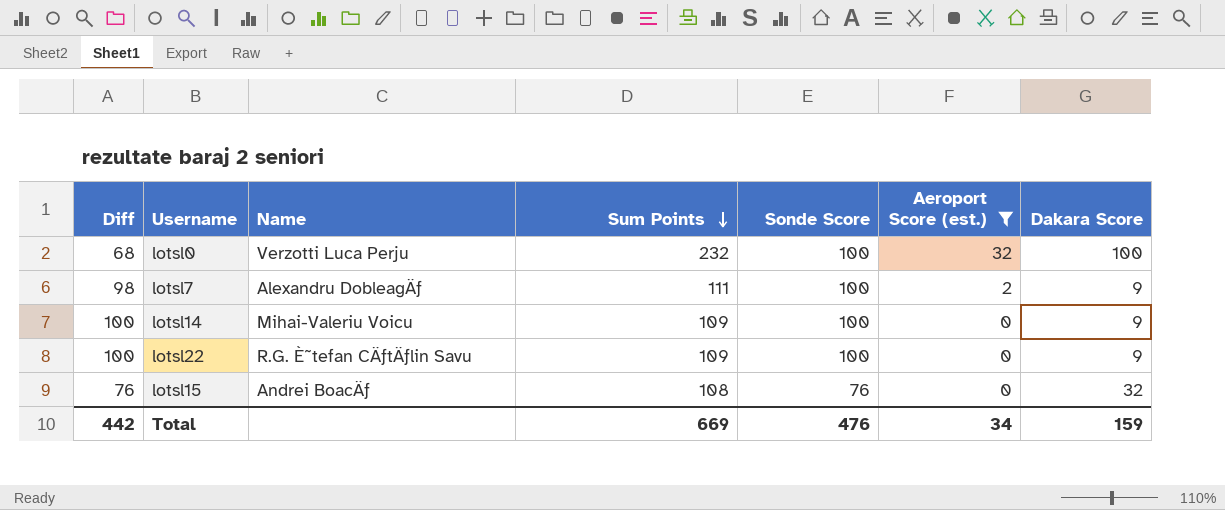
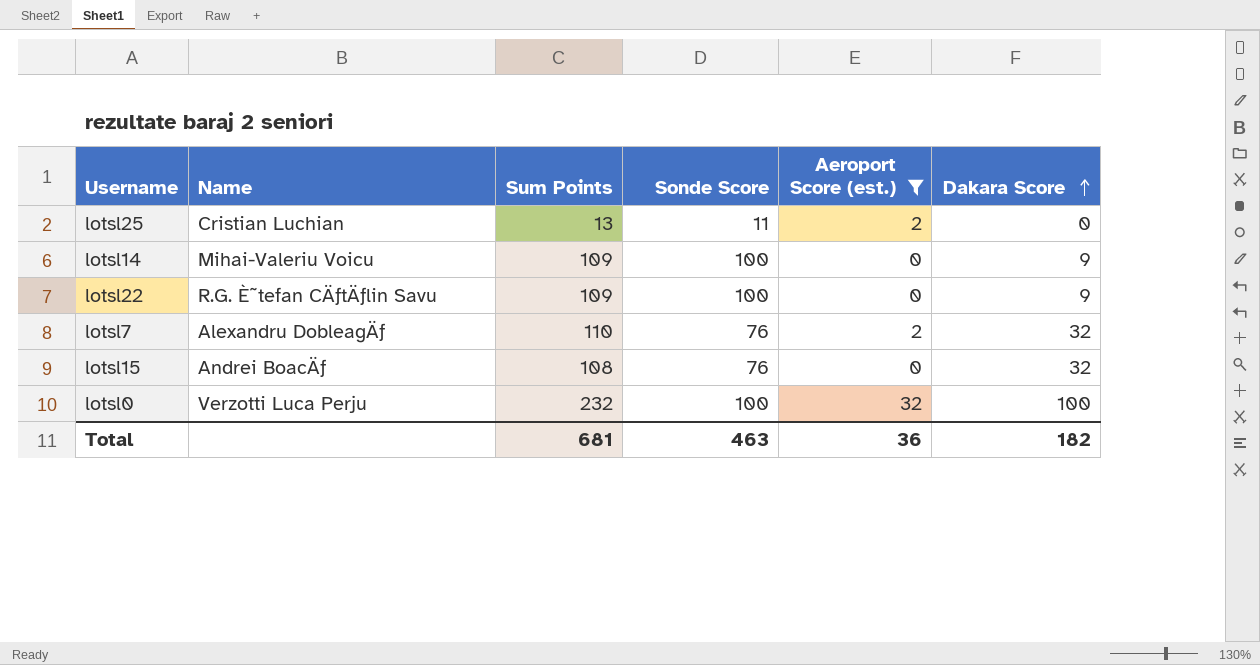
row order: Sum Points descending -> Dakara Score ascending
column Diff | formula: [Sonde Score] - [Aeroport Score (est.)] -> none
row lotsl25: none -> Cristian Luchian | 13 | 11 | 2 | 0
lotsl7 | Sum Points: 111 -> 110
lotsl7 | Sonde Score: 100 -> 76
lotsl7 | Dakara Score: 9 -> 32
Total | Sum Points: 669 -> 681
Total | Sonde Score: 476 -> 463
Total | Aeroport Score (est.): 34 -> 36
Total | Dakara Score: 159 -> 182

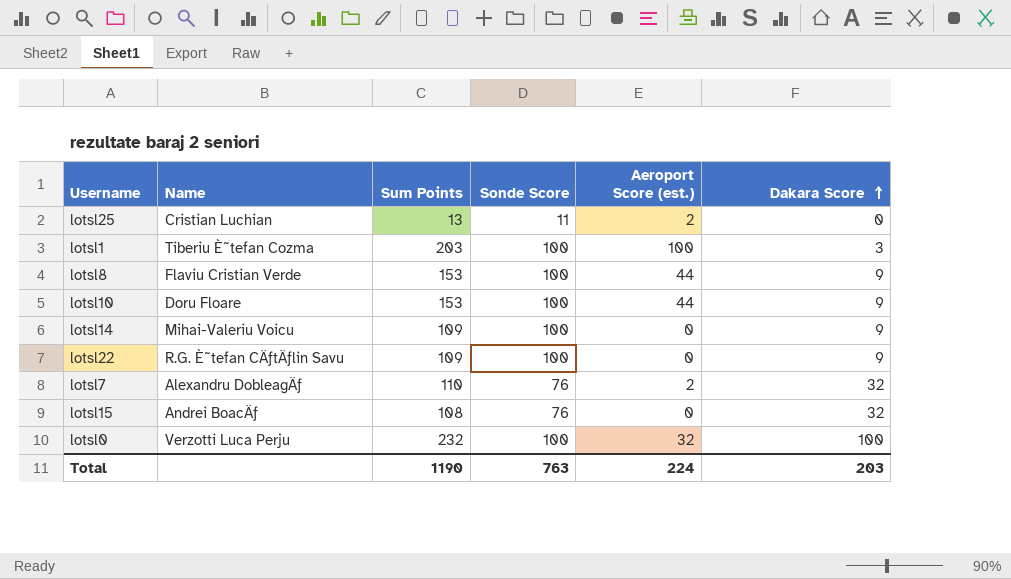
filter: Aeroport Score (est.) <= 32 -> none
Total | Sum Points: 681 -> 1190
Total | Sonde Score: 463 -> 763
Total | Aeroport Score (est.): 36 -> 224
Total | Dakara Score: 182 -> 203

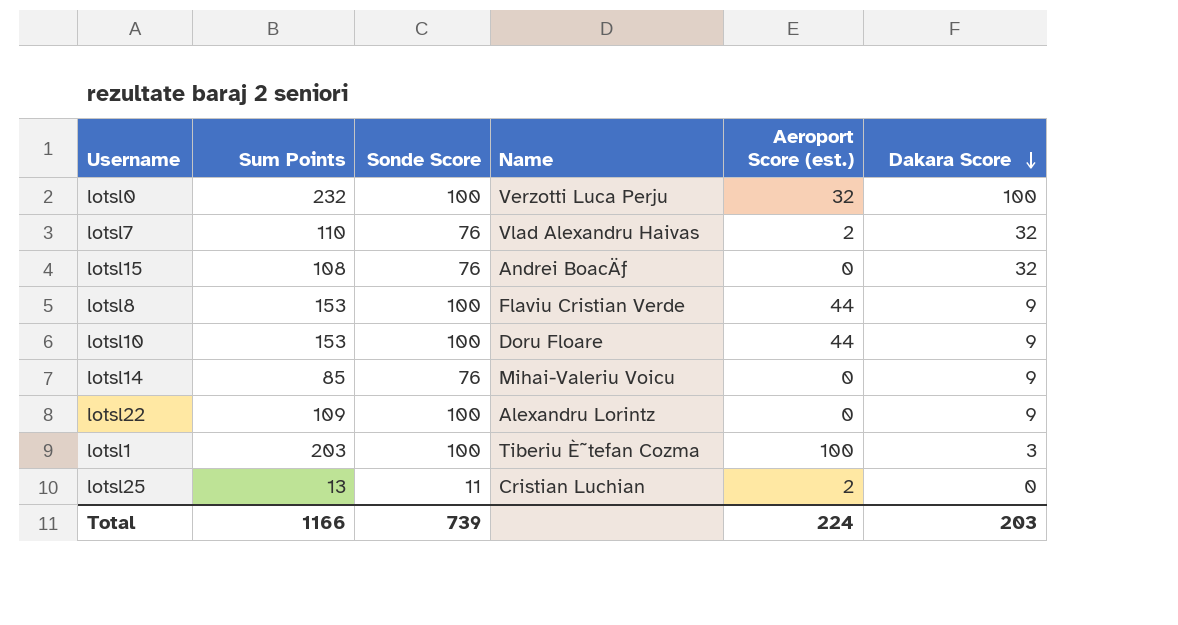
row order: Dakara Score ascending -> Dakara Score descending
column Name | position: 2 -> 4
lotsl7 | Name: Alexandru DobleagÄƒ -> Vlad Alexandru Haivas
lotsl14 | Sum Points: 109 -> 85
lotsl14 | Sonde Score: 100 -> 76
lotsl22 | Name: R.G. È˜tefan CÄƒtÄƒlin Savu -> Alexandru Lorintz
Total | Sum Points: 1190 -> 1166
Total | Sonde Score: 763 -> 739

